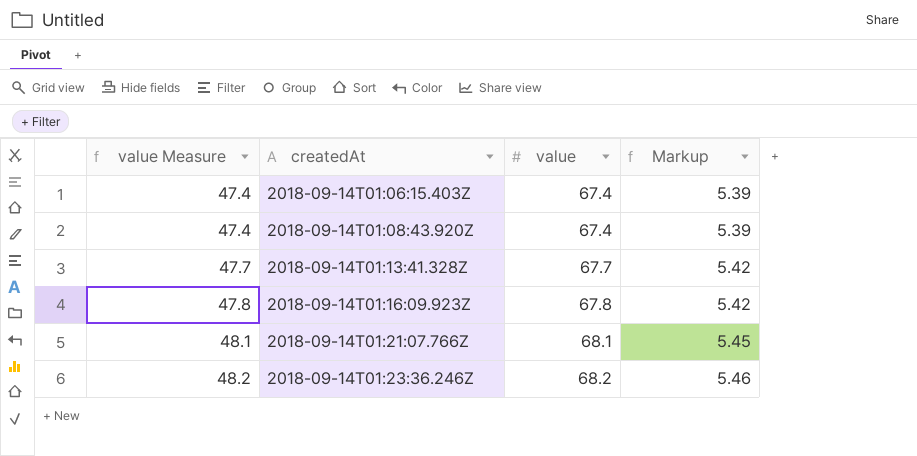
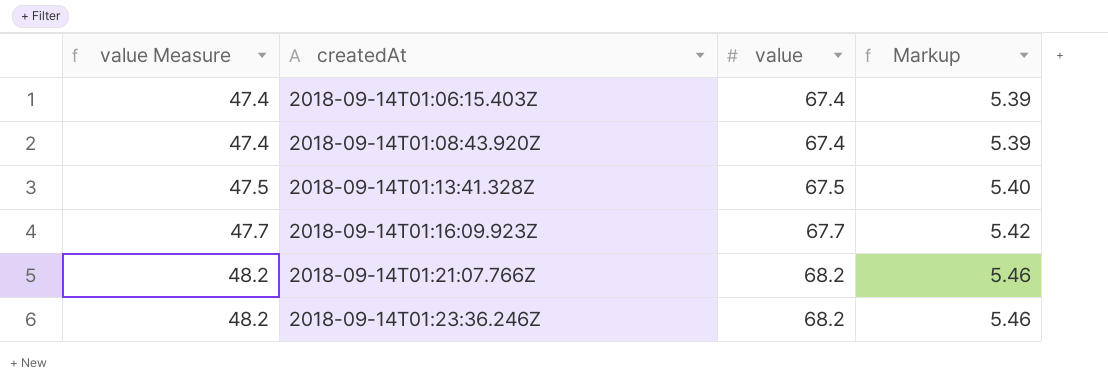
2018-09-14T01:13:41.328Z | value Measure: 47.7 -> 47.5
2018-09-14T01:13:41.328Z | value: 67.7 -> 67.5
2018-09-14T01:13:41.328Z | Markup: 5.42 -> 5.40
2018-09-14T01:16:09.923Z | value Measure: 47.8 -> 47.7
2018-09-14T01:16:09.923Z | value: 67.8 -> 67.7
2018-09-14T01:21:07.766Z | value Measure: 48.1 -> 48.2
2018-09-14T01:21:07.766Z | value: 68.1 -> 68.2
2018-09-14T01:21:07.766Z | Markup: 5.45 -> 5.46

